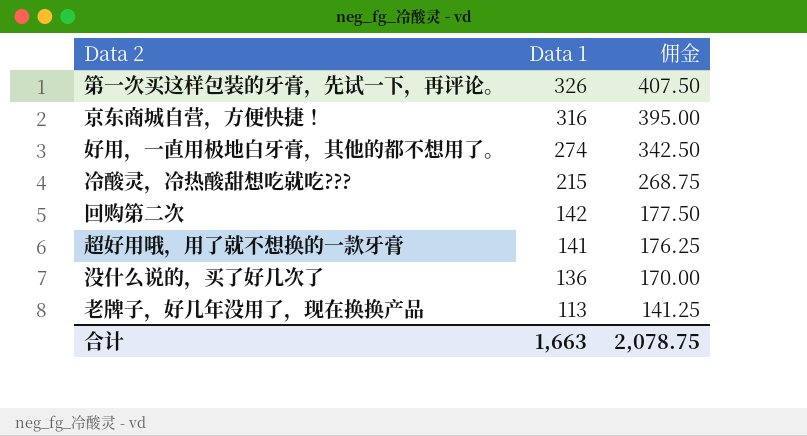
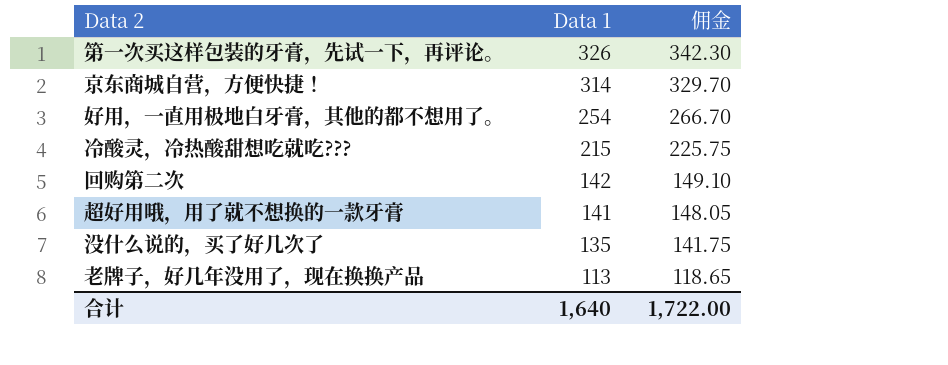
column 佣金 | formula: [Data 1] * 1.25 -> [Data 1] * 1.05
京东商城自营，方便快捷！ | Data 1: 316 -> 314
好用，一直用极地白牙膏，其他的都不想用了。 | Data 1: 274 -> 254
没什么说的，买了好几次了 | Data 1: 136 -> 135
合计 | Data 1: 1,663 -> 1,640
合计 | 佣金: 2,078.75 -> 1,722.00

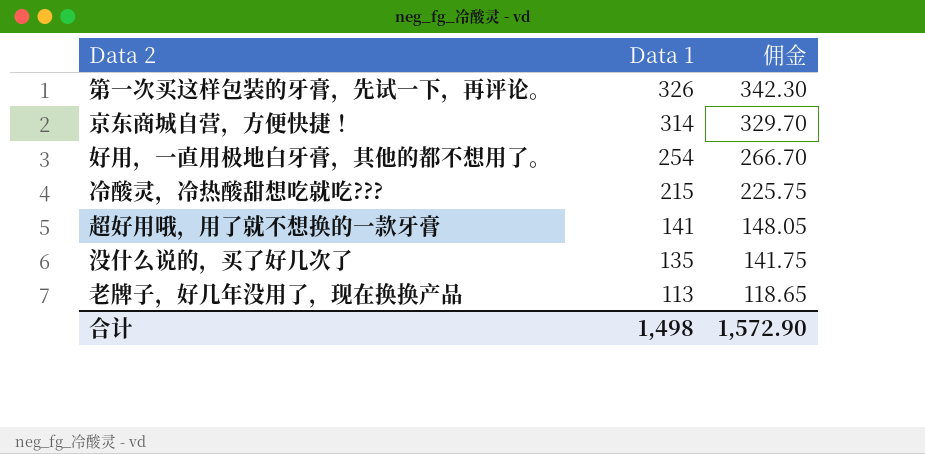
row 回购第二次: 142 | 149.10 -> none
合计 | Data 1: 1,640 -> 1,498
合计 | 佣金: 1,722.00 -> 1,572.90

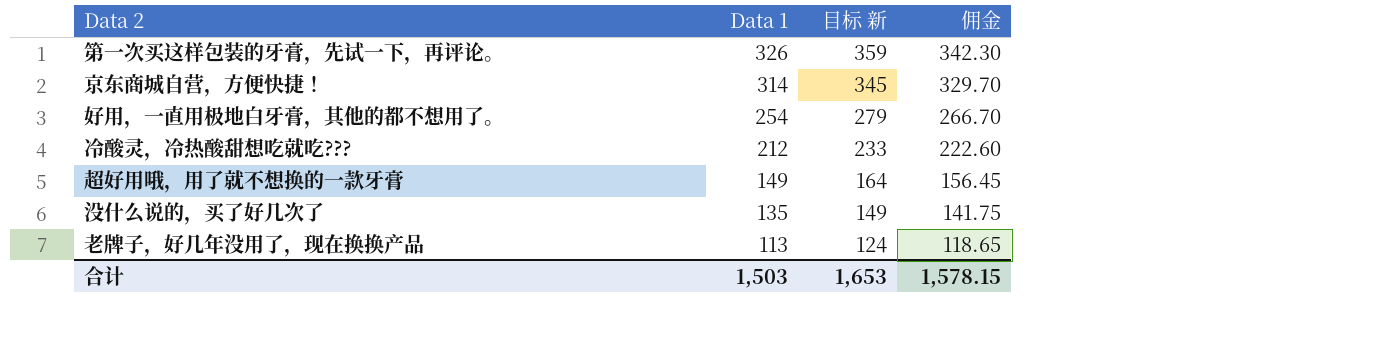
column 目标 新 | formula: none -> [Data 1] * 1.1
冷酸灵，冷热酸甜想吃就吃??? | Data 1: 215 -> 212
冷酸灵，冷热酸甜想吃就吃??? | 佣金: 225.75 -> 222.60
超好用哦，用了就不想换的一款牙膏 | Data 1: 141 -> 149
超好用哦，用了就不想换的一款牙膏 | 佣金: 148.05 -> 156.45
合计 | Data 1: 1,498 -> 1,503
合计 | 佣金: 1,572.90 -> 1,578.15

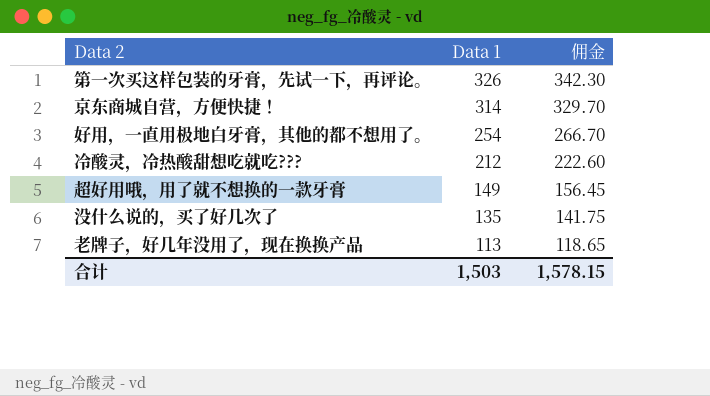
column 目标 新 | formula: [Data 1] * 1.1 -> none

